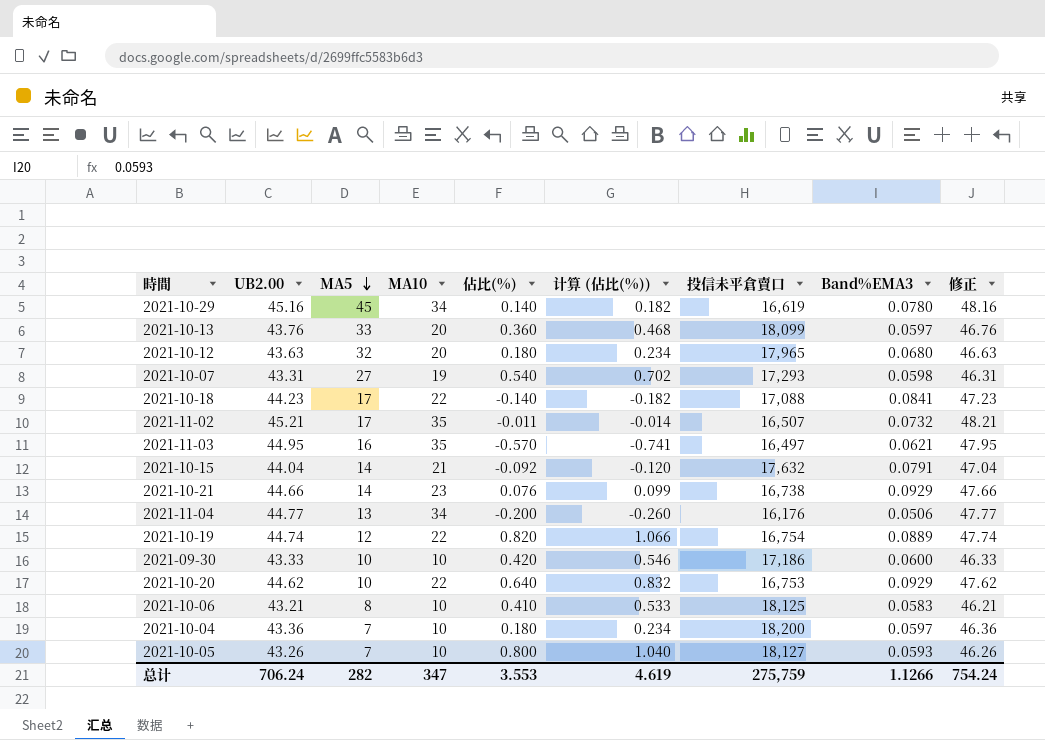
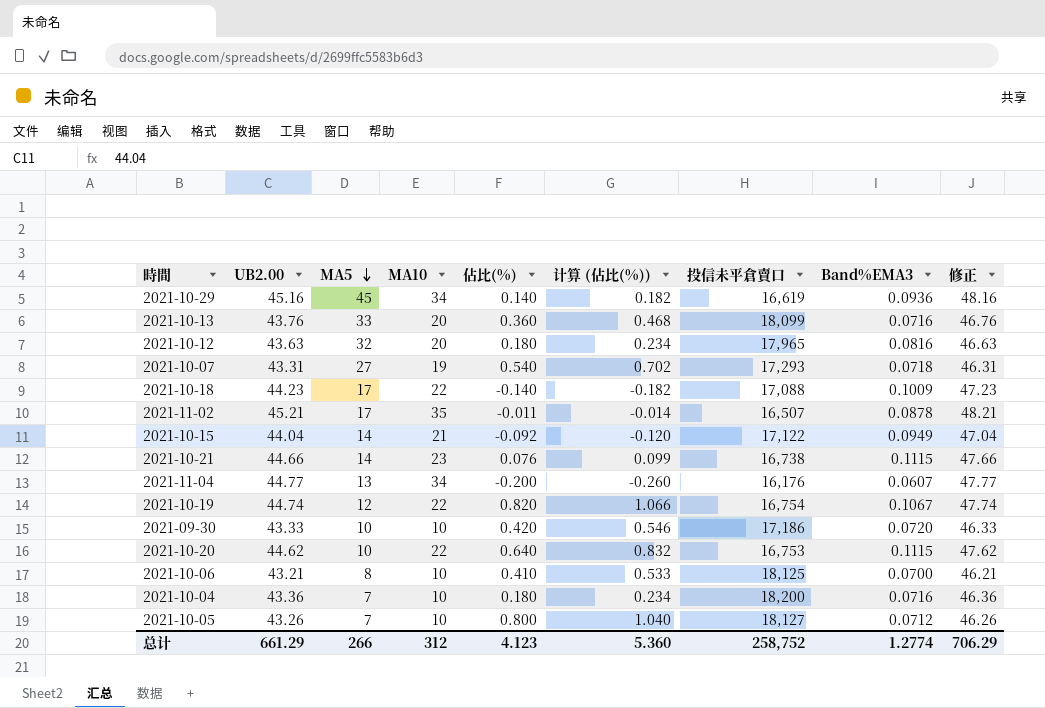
row 2021-11-03: 44.95 | 16 | 35 | -0.570 | -0.741 | 16,497 | 0.0621 | 47.95 -> none
2021-10-29 | Band%EMA3: 0.0780 -> 0.0936
2021-10-13 | Band%EMA3: 0.0597 -> 0.0716
2021-10-12 | Band%EMA3: 0.0680 -> 0.0816
2021-10-07 | Band%EMA3: 0.0598 -> 0.0718
2021-10-18 | Band%EMA3: 0.0841 -> 0.1009
2021-11-02 | Band%EMA3: 0.0732 -> 0.0878
2021-10-15 | 投信未平倉賣口: 17,632 -> 17,122
2021-10-15 | Band%EMA3: 0.0791 -> 0.0949
2021-10-21 | Band%EMA3: 0.0929 -> 0.1115
2021-11-04 | Band%EMA3: 0.0506 -> 0.0607
2021-10-19 | Band%EMA3: 0.0889 -> 0.1067
2021-09-30 | Band%EMA3: 0.0600 -> 0.0720
2021-10-20 | Band%EMA3: 0.0929 -> 0.1115
2021-10-06 | Band%EMA3: 0.0583 -> 0.0700
2021-10-04 | Band%EMA3: 0.0597 -> 0.0716
2021-10-05 | Band%EMA3: 0.0593 -> 0.0712
总计 | UB2.00: 706.24 -> 661.29
总计 | MA5: 282 -> 266
总计 | MA10: 347 -> 312
总计 | 佔比(%): 3.553 -> 4.123
总计 | 计算 (佔比(%)): 4.619 -> 5.360
总计 | 投信未平倉賣口: 275,759 -> 258,752
总计 | Band%EMA3: 1.1266 -> 1.2774
总计 | 修正: 754.24 -> 706.29

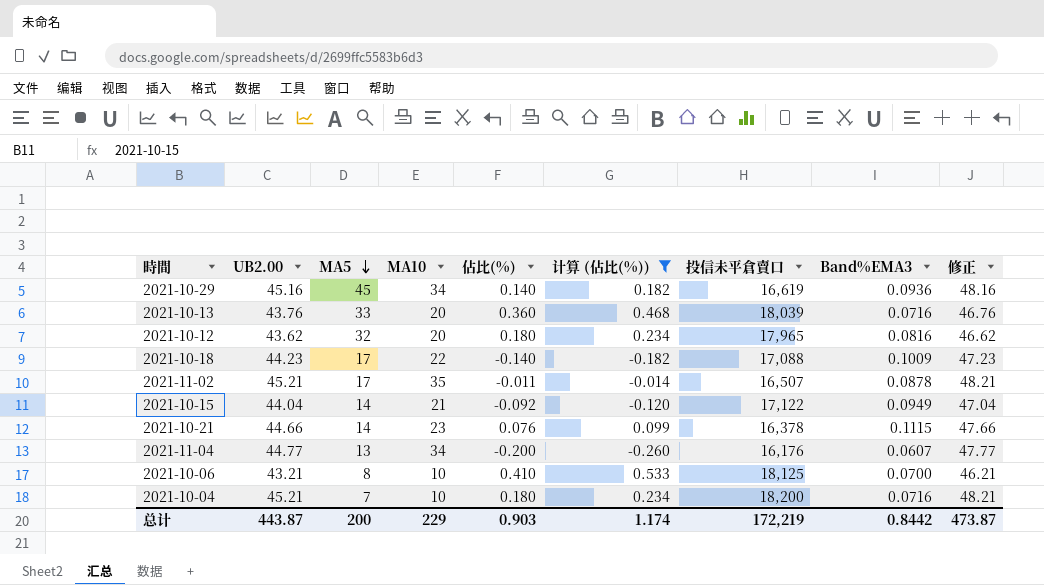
filter: none -> 计算 (佔比(%)) <= 0.533
2021-10-13 | 投信未平倉賣口: 18,099 -> 18,039
2021-10-12 | UB2.00: 43.63 -> 43.62
2021-10-12 | 修正: 46.63 -> 46.62
2021-10-21 | 投信未平倉賣口: 16,738 -> 16,378
2021-10-04 | UB2.00: 43.36 -> 45.21
2021-10-04 | 修正: 46.36 -> 48.21
总计 | UB2.00: 661.29 -> 443.87
总计 | MA5: 266 -> 200
总计 | MA10: 312 -> 229
总计 | 佔比(%): 4.123 -> 0.903
总计 | 计算 (佔比(%)): 5.360 -> 1.174
总计 | 投信未平倉賣口: 258,752 -> 172,219
总计 | Band%EMA3: 1.2774 -> 0.8442
总计 | 修正: 706.29 -> 473.87

